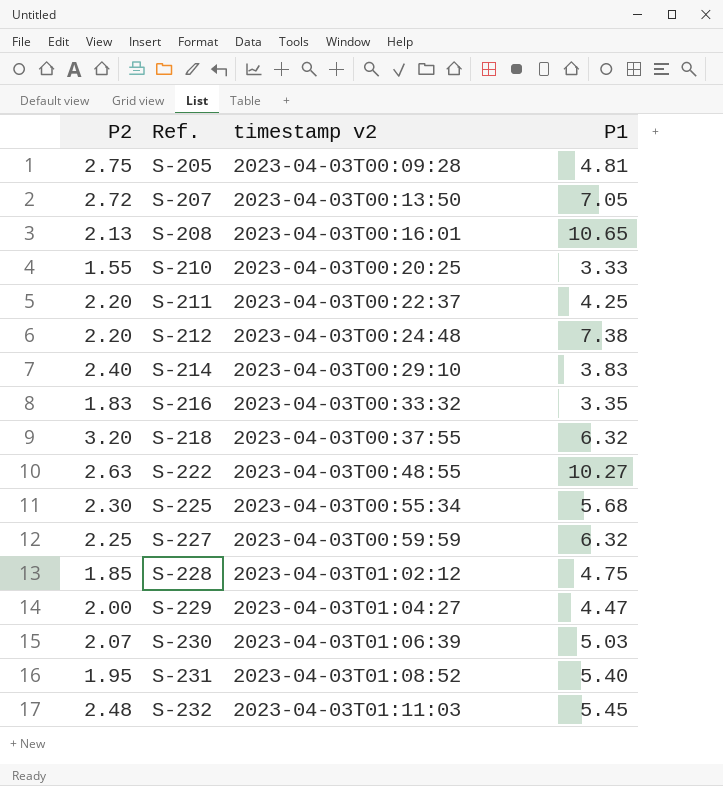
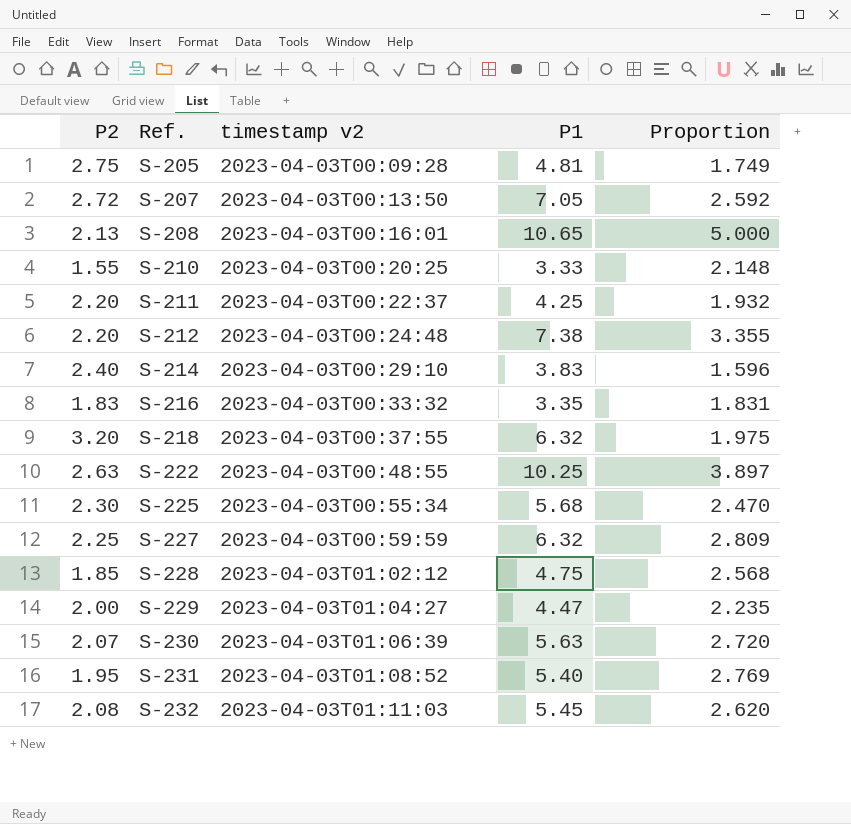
column Proportion | formula: none -> [P1] / [P2]
S-222 | P1: 10.27 -> 10.25
S-230 | P1: 5.03 -> 5.63
S-232 | P2: 2.48 -> 2.08

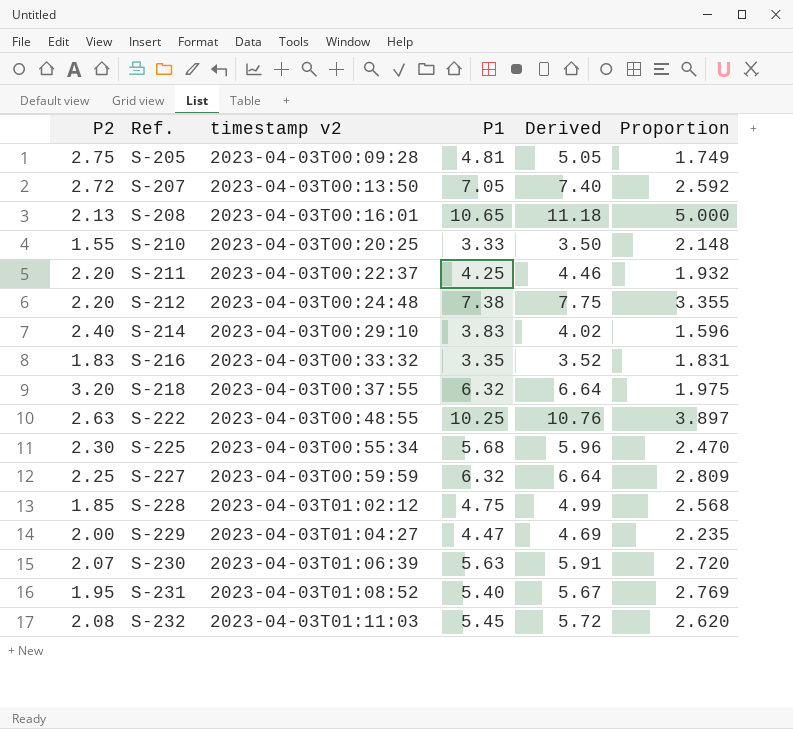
column Derived | formula: none -> [P1] * 1.05

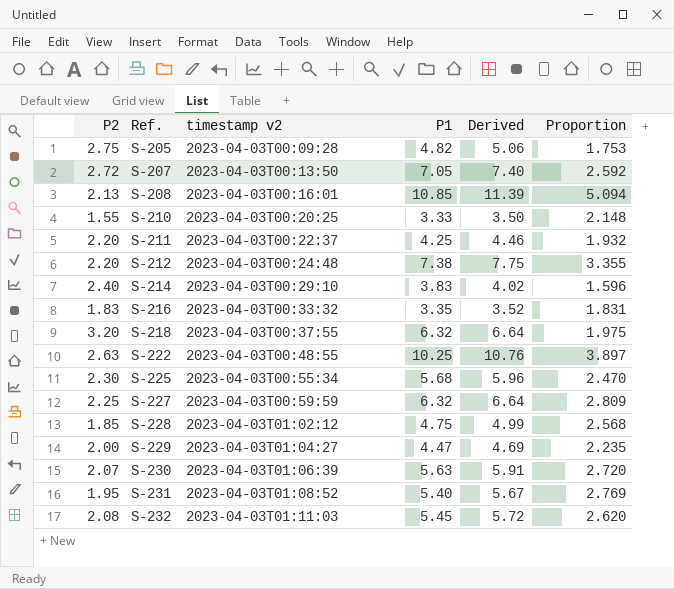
S-205 | P1: 4.81 -> 4.82
S-205 | Derived: 5.05 -> 5.06
S-205 | Proportion: 1.749 -> 1.753
S-208 | P1: 10.65 -> 10.85
S-208 | Derived: 11.18 -> 11.39
S-208 | Proportion: 5.000 -> 5.094

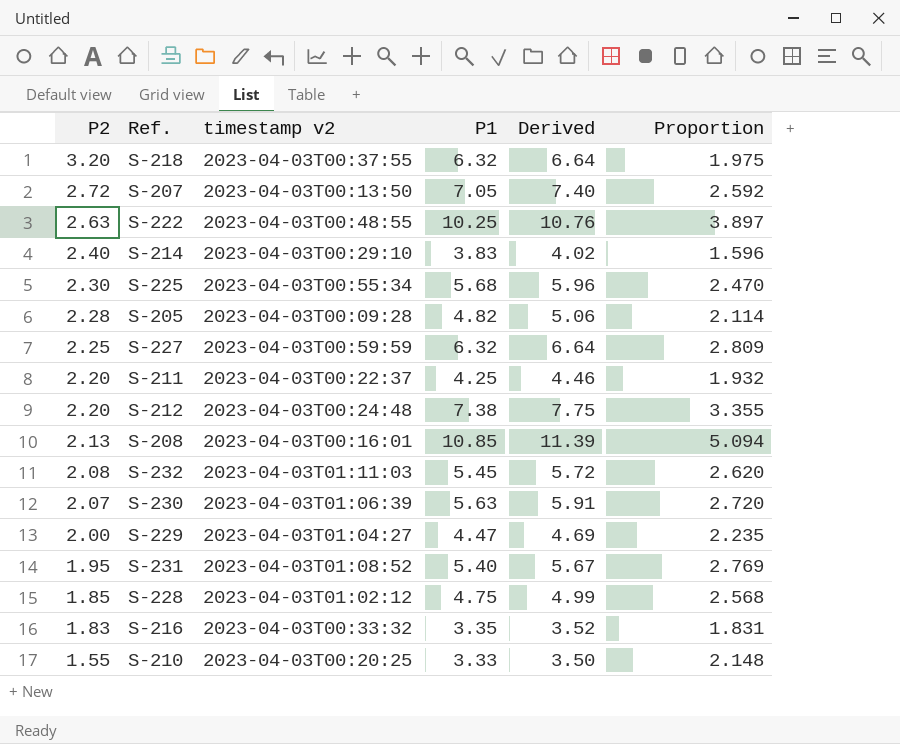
row order: Ref. ascending -> P2 descending
S-205 | P2: 2.75 -> 2.28
S-205 | Proportion: 1.753 -> 2.114

